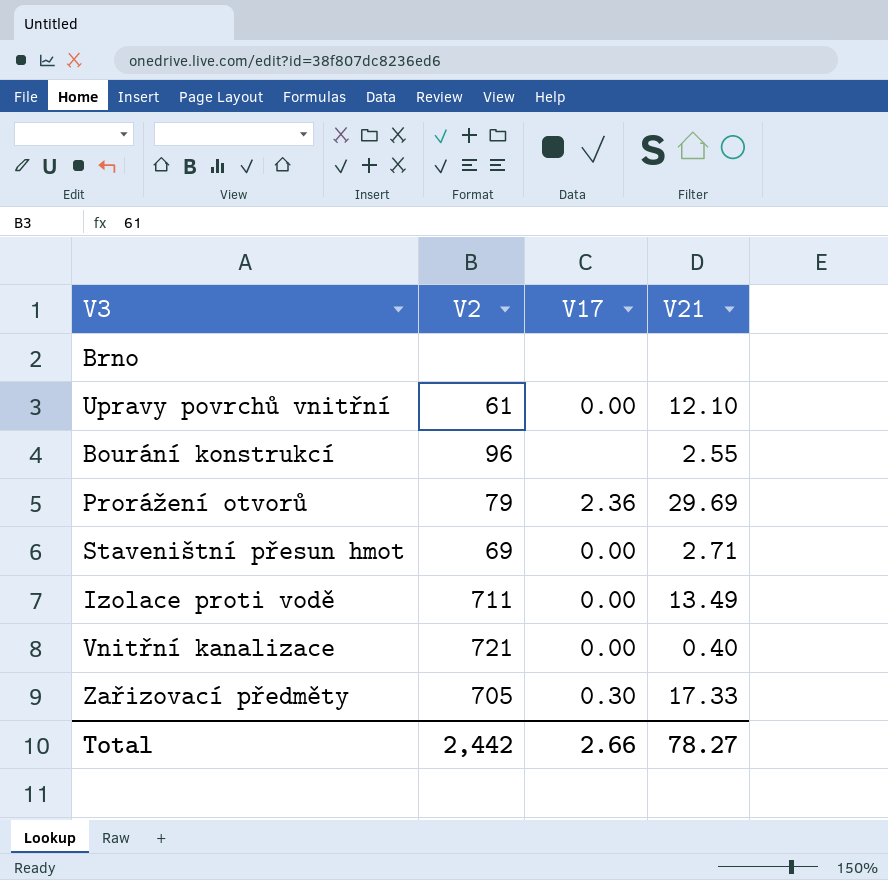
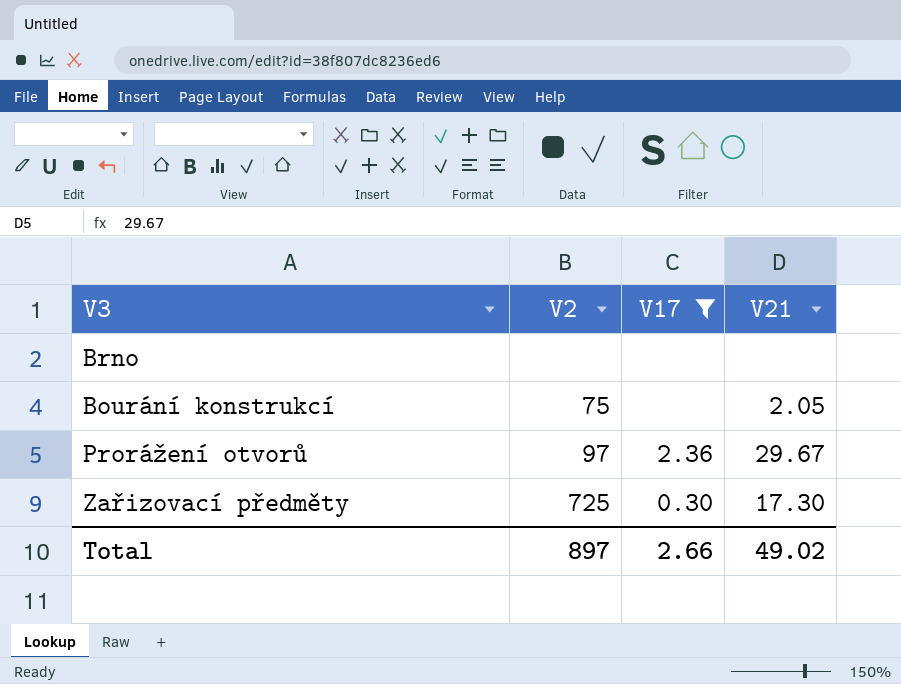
filter: none -> V17 != 0.00
Bourání konstrukcí | V2: 96 -> 75
Bourání konstrukcí | V21: 2.55 -> 2.05
Prorážení otvorů | V2: 79 -> 97
Prorážení otvorů | V21: 29.69 -> 29.67
Zařizovací předměty | V2: 705 -> 725
Zařizovací předměty | V21: 17.33 -> 17.30
Total | V2: 2,442 -> 897
Total | V21: 78.27 -> 49.02

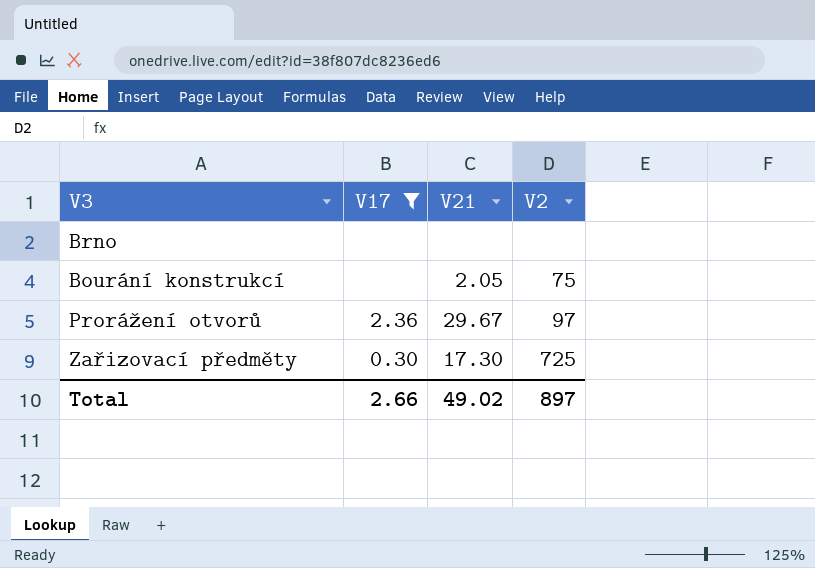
column V2 | position: 2 -> 4

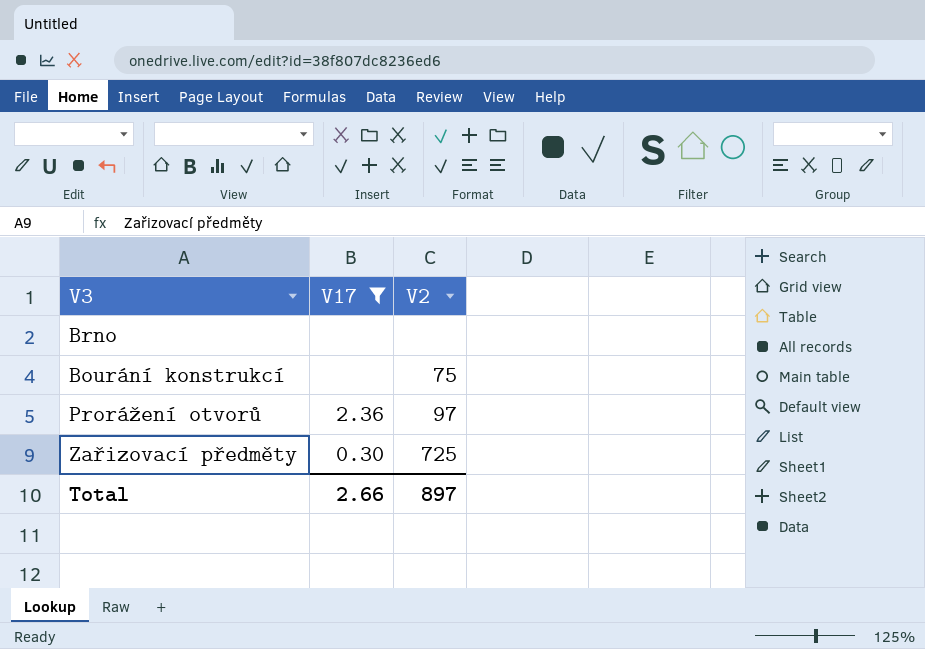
column V21 | position: 3 -> none

